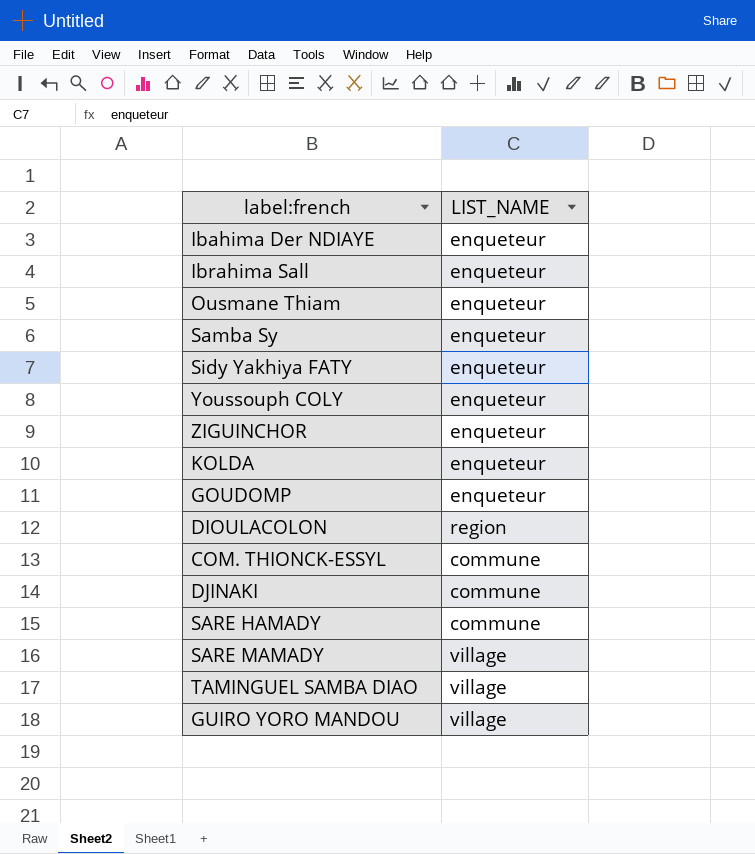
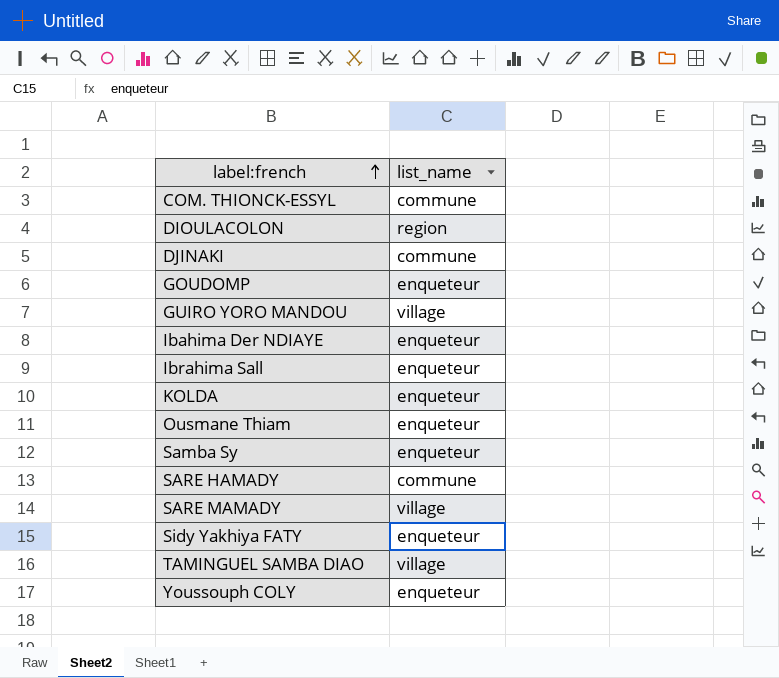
row order: none -> label:french ascending
column name: LIST_NAME -> list_name
row ZIGUINCHOR: enqueteur -> none

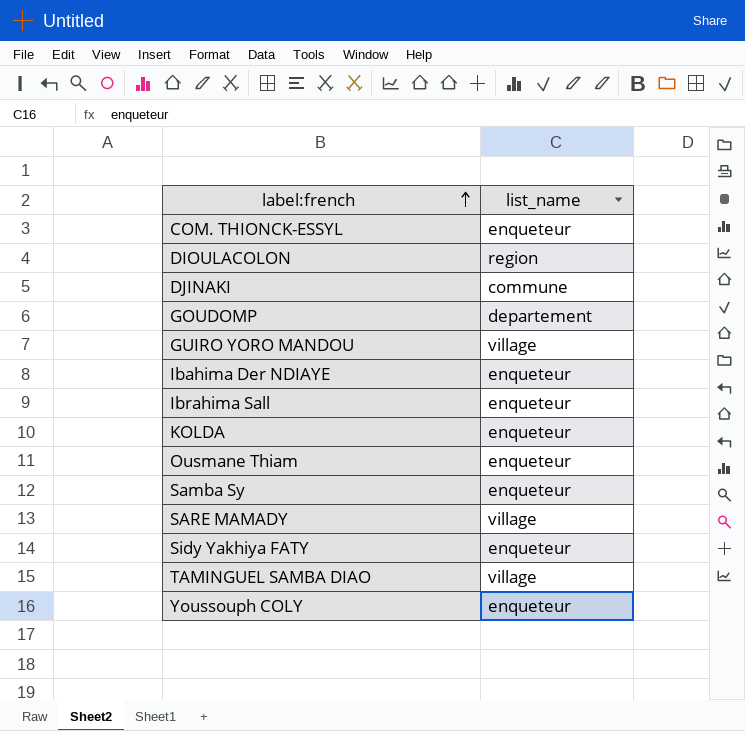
row SARE HAMADY: commune -> none
COM. THIONCK-ESSYL | list_name: commune -> enqueteur
GOUDOMP | list_name: enqueteur -> departement

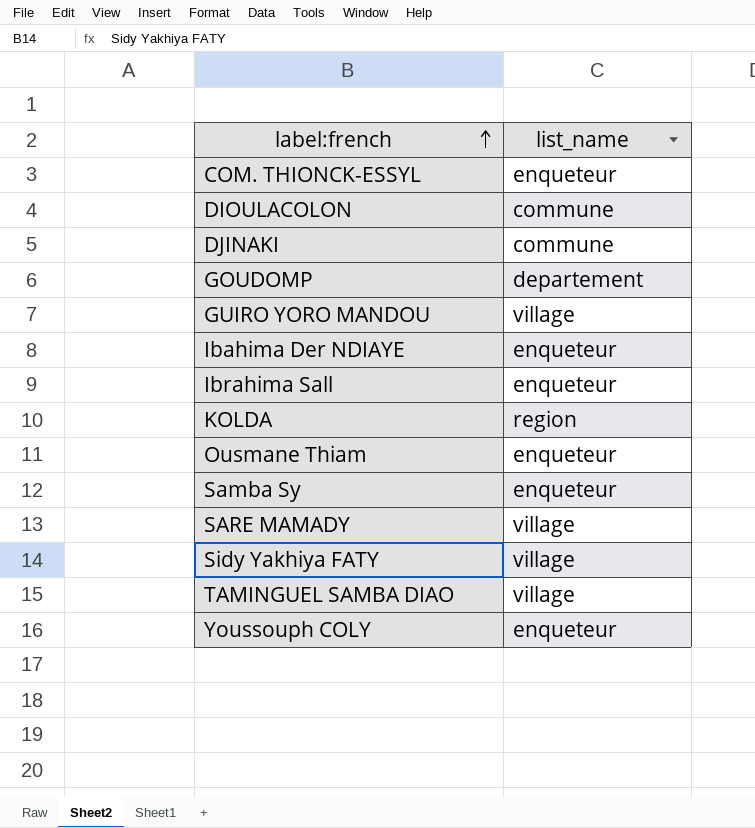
DIOULACOLON | list_name: region -> commune
KOLDA | list_name: enqueteur -> region
Sidy Yakhiya FATY | list_name: enqueteur -> village

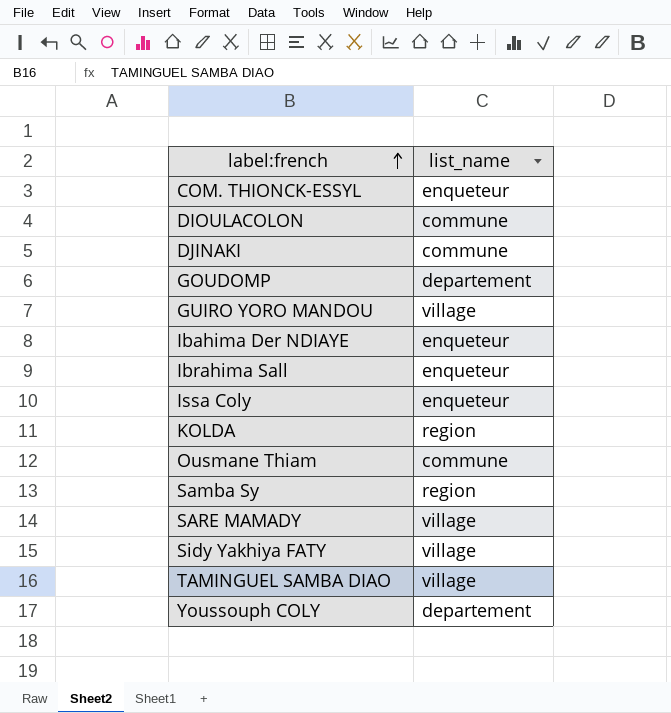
row Issa Coly: none -> enqueteur
Ousmane Thiam | list_name: enqueteur -> commune
Samba Sy | list_name: enqueteur -> region
Youssouph COLY | list_name: enqueteur -> departement

